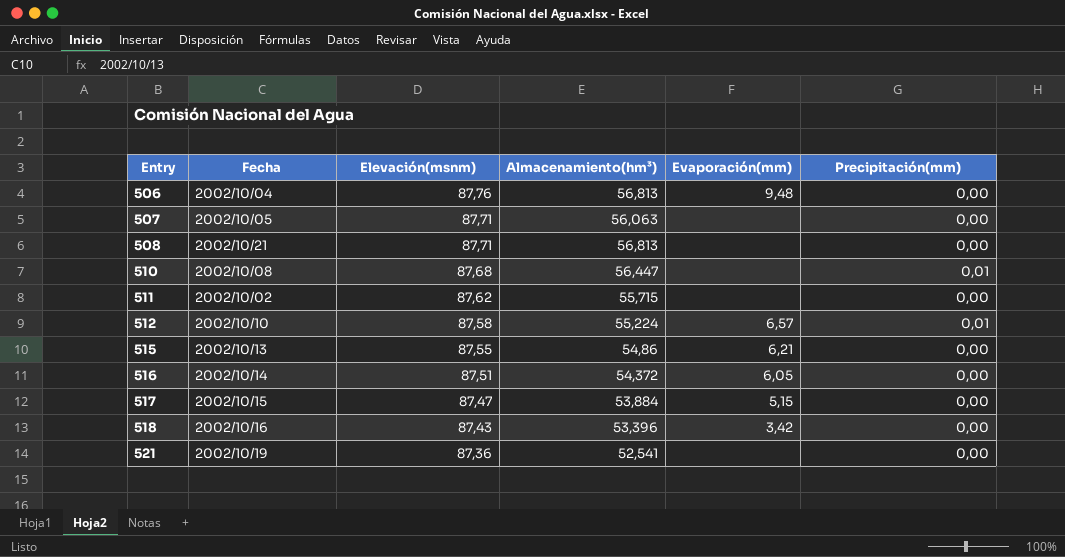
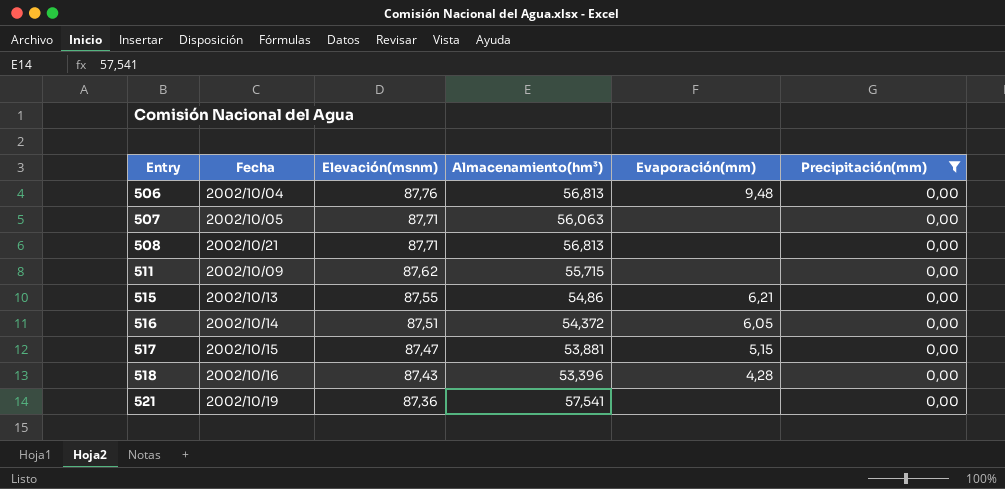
filter: none -> Precipitación(mm) = 0,00
511 | Fecha: 2002/10/02 -> 2002/10/09
517 | Almacenamiento(hm³): 53,884 -> 53,881
518 | Evaporación(mm): 3,42 -> 4,28
521 | Almacenamiento(hm³): 52,541 -> 57,541

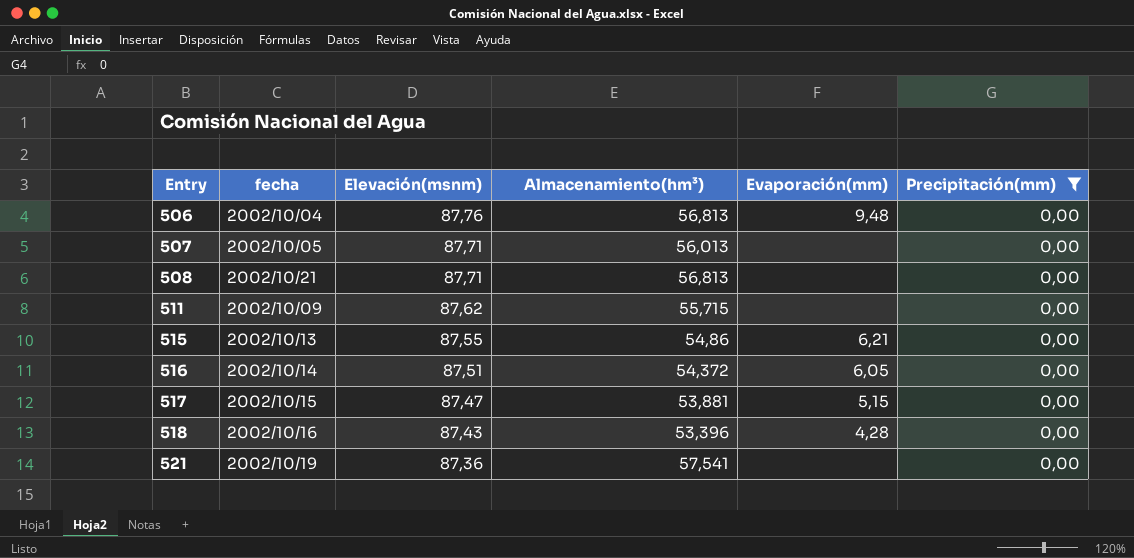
column name: Fecha -> fecha
507 | Almacenamiento(hm³): 56,063 -> 56,013

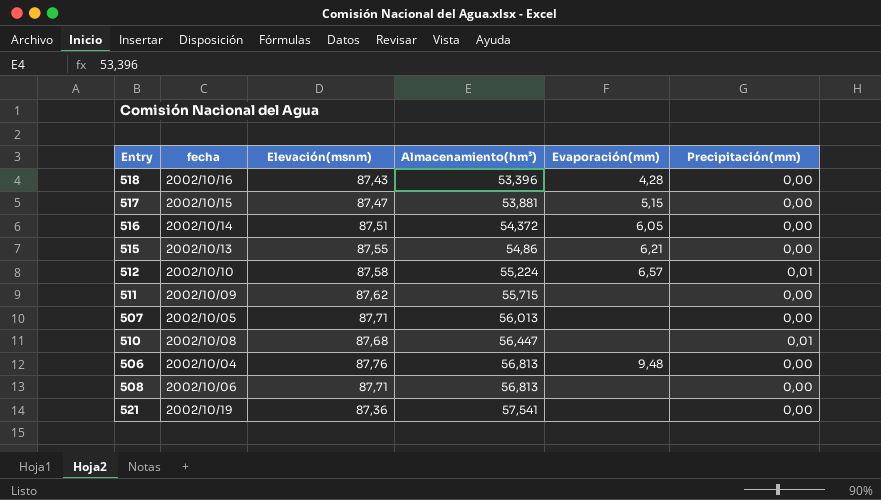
filter: Precipitación(mm) = 0,00 -> none
row order: Entry ascending -> Almacenamiento(hm³) ascending
508 | fecha: 2002/10/21 -> 2002/10/06

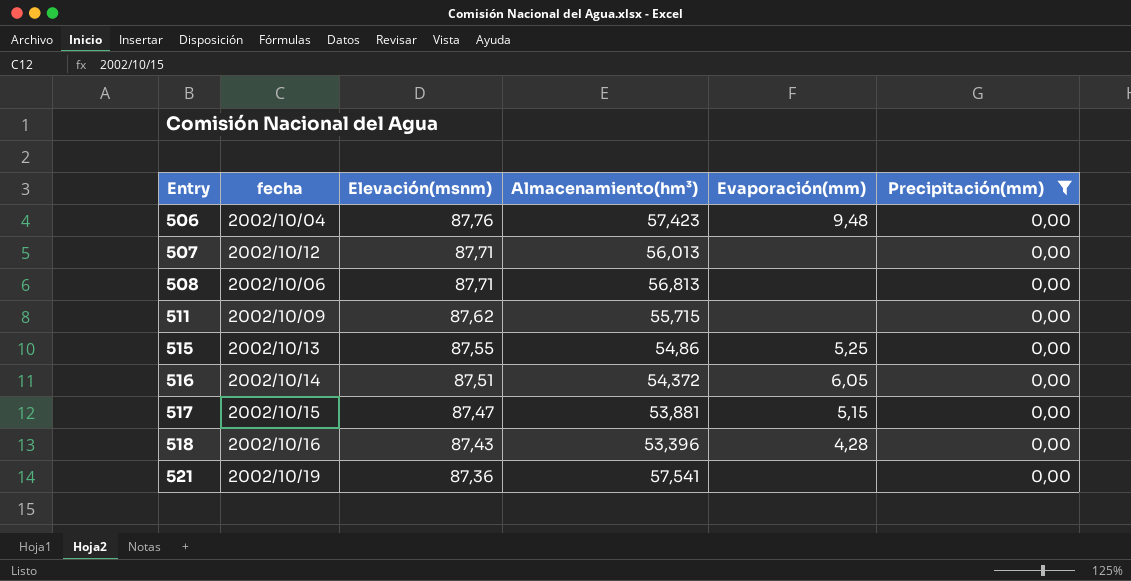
filter: none -> Precipitación(mm) = 0,00
row order: Almacenamiento(hm³) ascending -> Entry ascending
506 | Almacenamiento(hm³): 56,813 -> 57,423
507 | fecha: 2002/10/05 -> 2002/10/12
515 | Evaporación(mm): 6,21 -> 5,25

